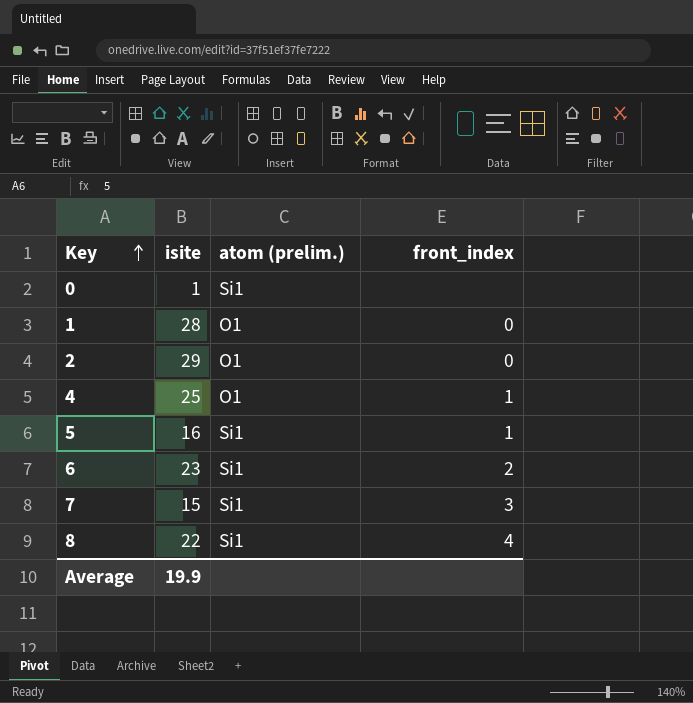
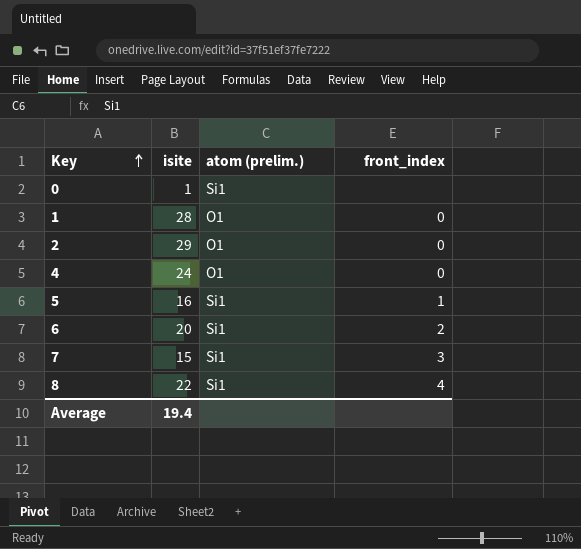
4 | isite: 25 -> 24
4 | front_index: 1 -> 0
6 | isite: 23 -> 20
Average | isite: 19.9 -> 19.4

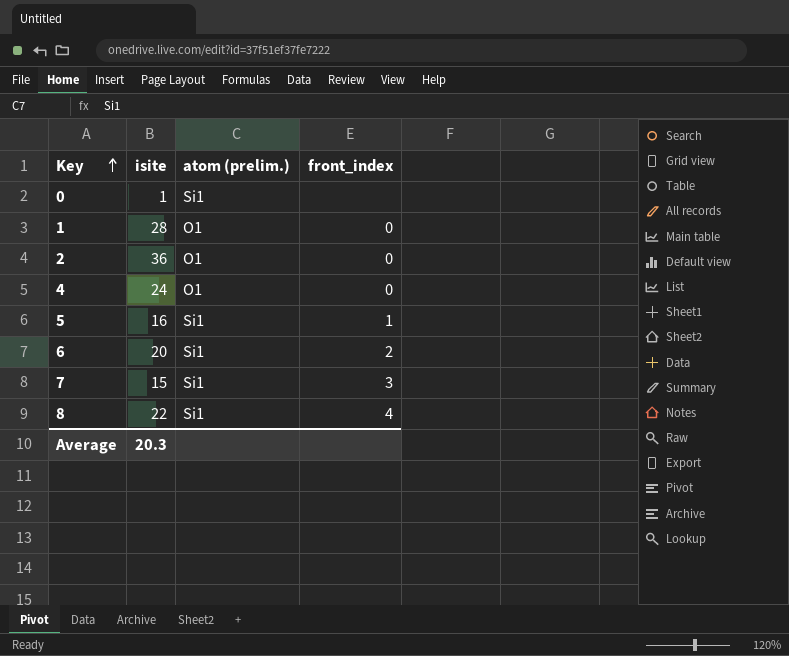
2 | isite: 29 -> 36
Average | isite: 19.4 -> 20.3

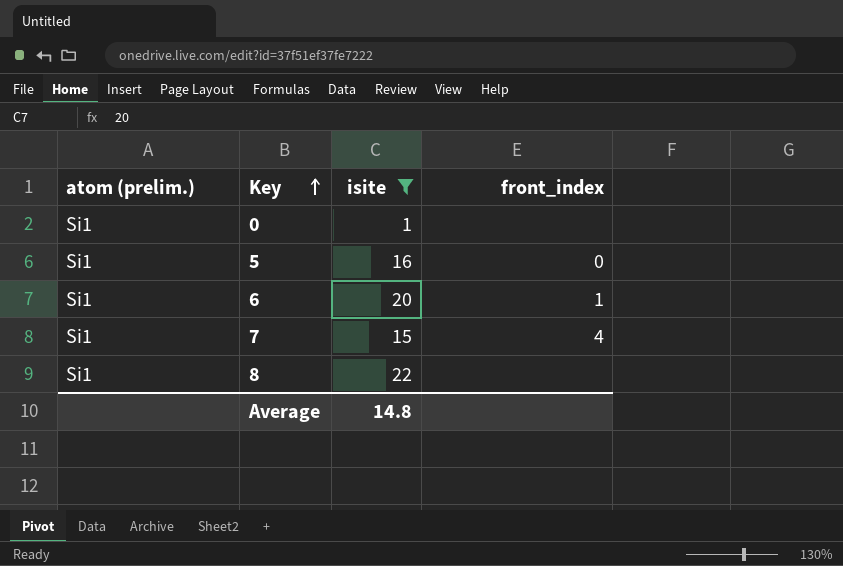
filter: none -> isite <= 22
column atom (prelim.) | position: 3 -> 1
5 | front_index: 1 -> 0
6 | front_index: 2 -> 1
7 | front_index: 3 -> 4
8 | front_index: 4 -> none
Average | isite: 20.3 -> 14.8

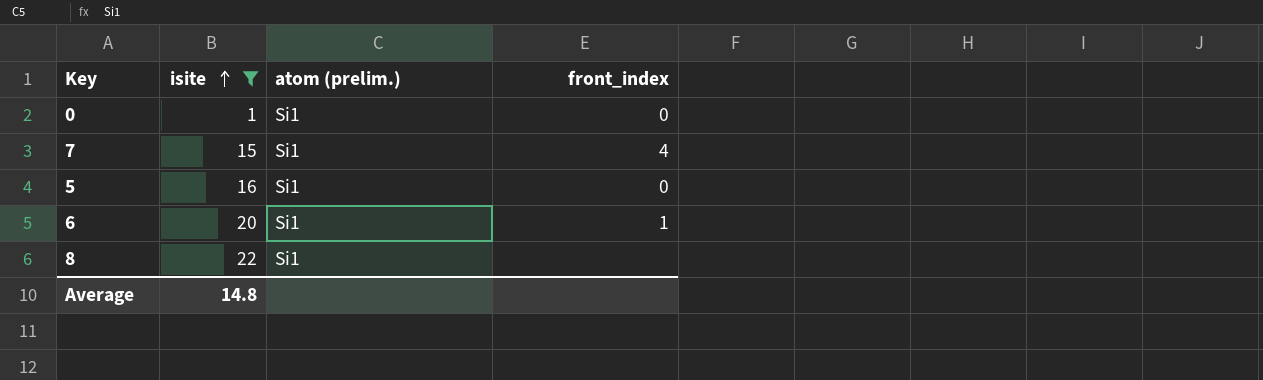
row order: Key ascending -> isite ascending
column atom (prelim.) | position: 1 -> 3
0 | front_index: none -> 0

